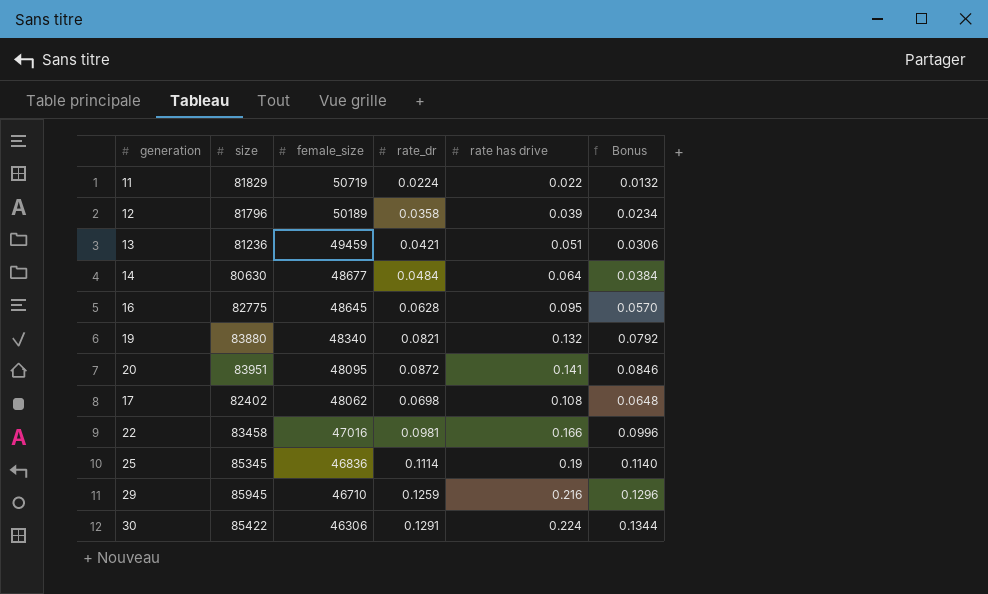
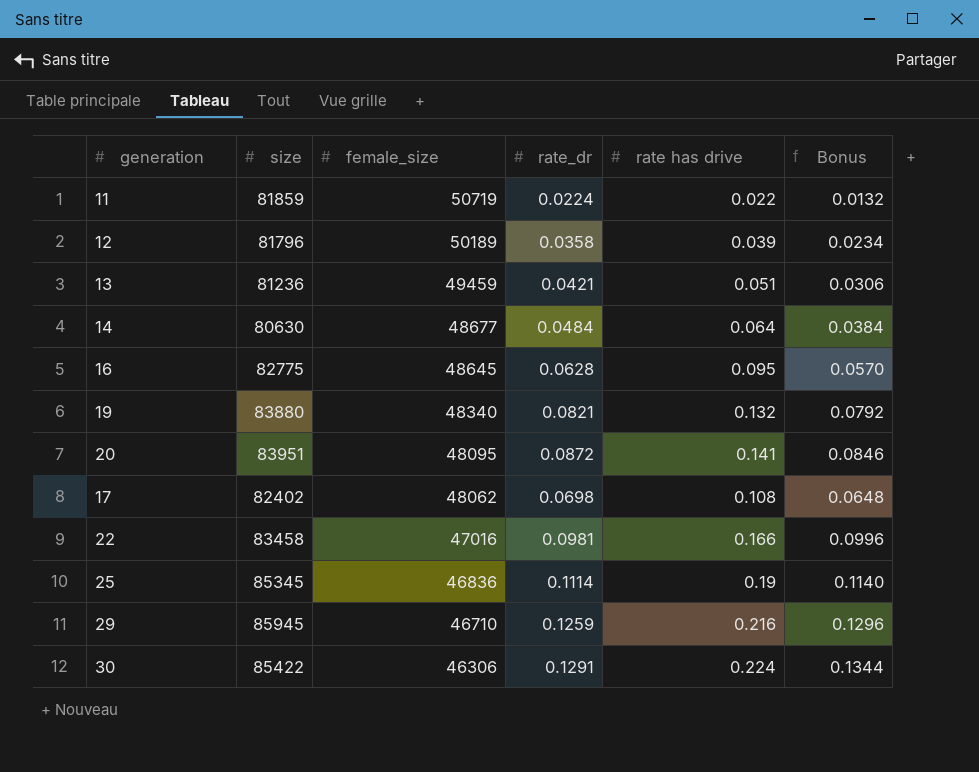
11 | size: 81829 -> 81859

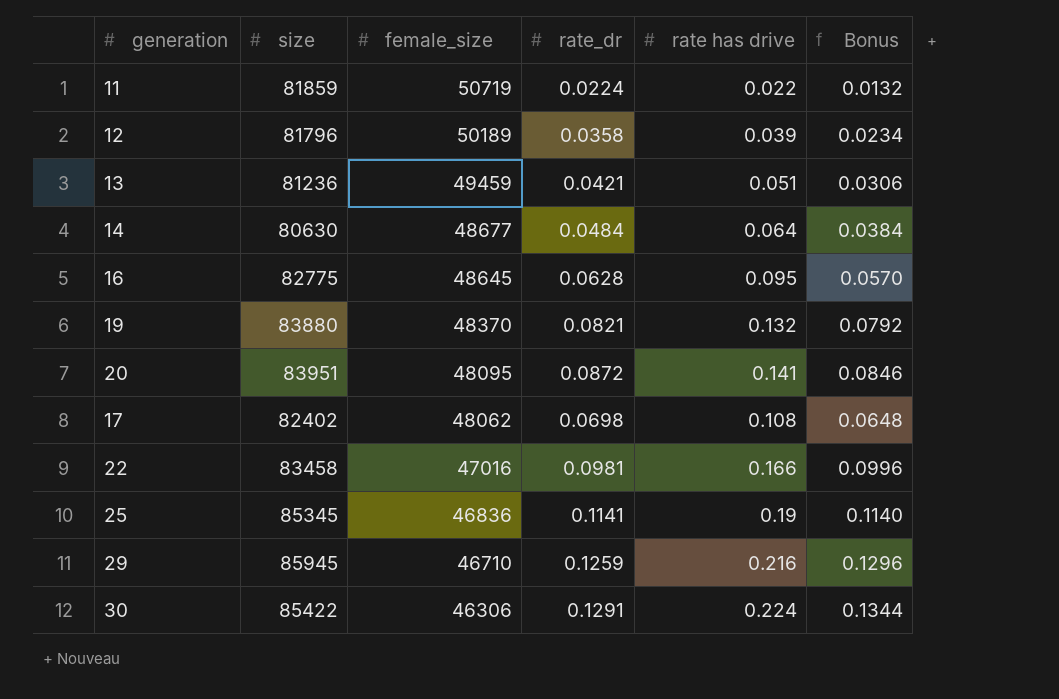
19 | female_size: 48340 -> 48370
25 | rate_dr: 0.1114 -> 0.1141

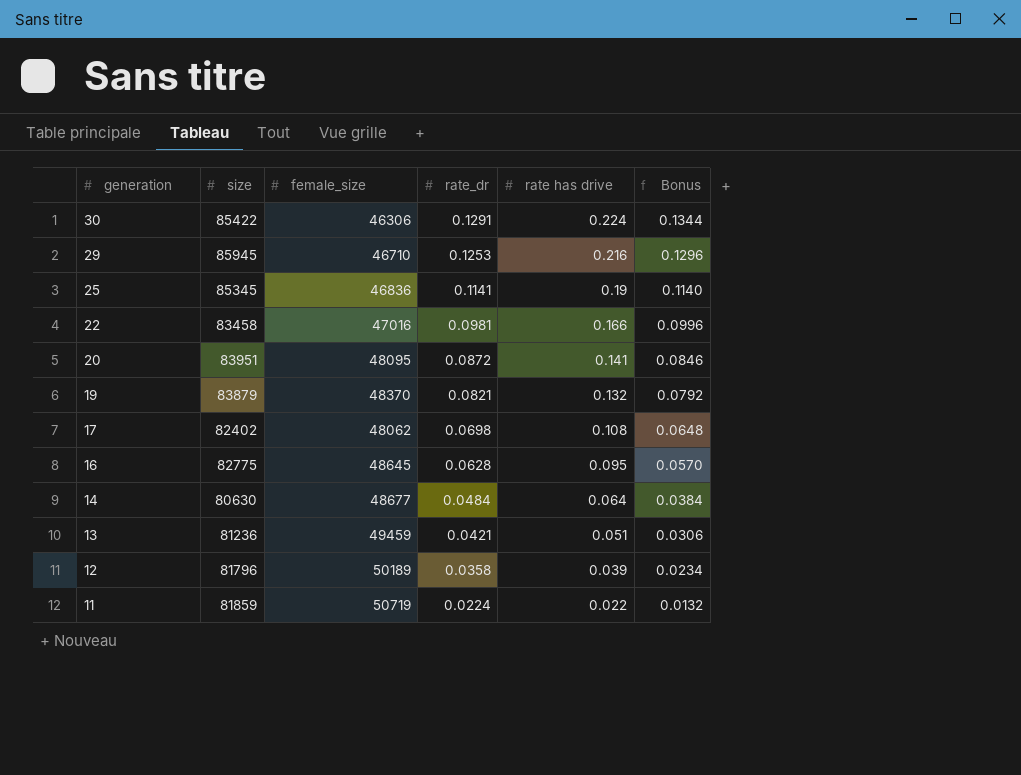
row order: female_size descending -> generation descending
29 | rate_dr: 0.1259 -> 0.1253
19 | size: 83880 -> 83879

